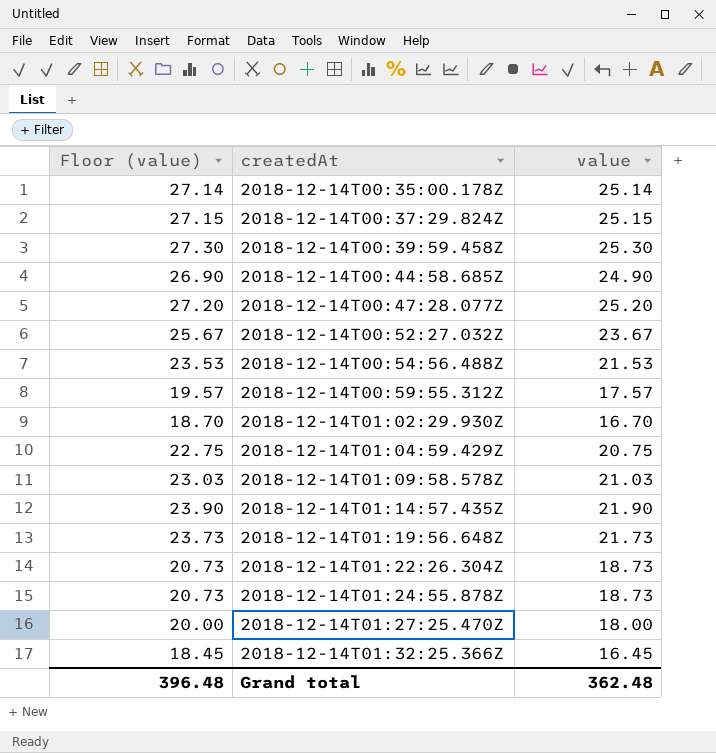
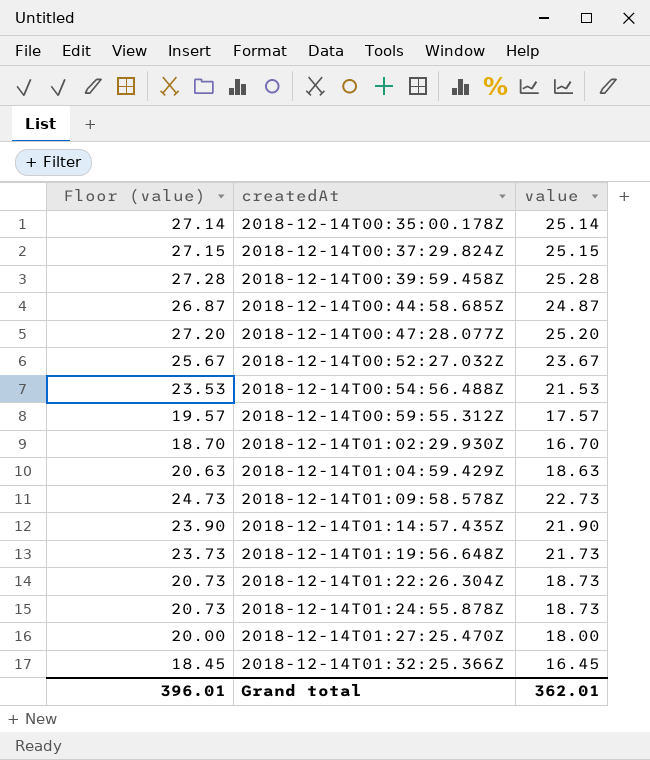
2018-12-14T00:39:59.458Z | Floor (value): 27.30 -> 27.28
2018-12-14T00:39:59.458Z | value: 25.30 -> 25.28
2018-12-14T00:44:58.685Z | Floor (value): 26.90 -> 26.87
2018-12-14T00:44:58.685Z | value: 24.90 -> 24.87
2018-12-14T01:04:59.429Z | Floor (value): 22.75 -> 20.63
2018-12-14T01:04:59.429Z | value: 20.75 -> 18.63
2018-12-14T01:09:58.578Z | Floor (value): 23.03 -> 24.73
2018-12-14T01:09:58.578Z | value: 21.03 -> 22.73
Grand total | Floor (value): 396.48 -> 396.01
Grand total | value: 362.48 -> 362.01

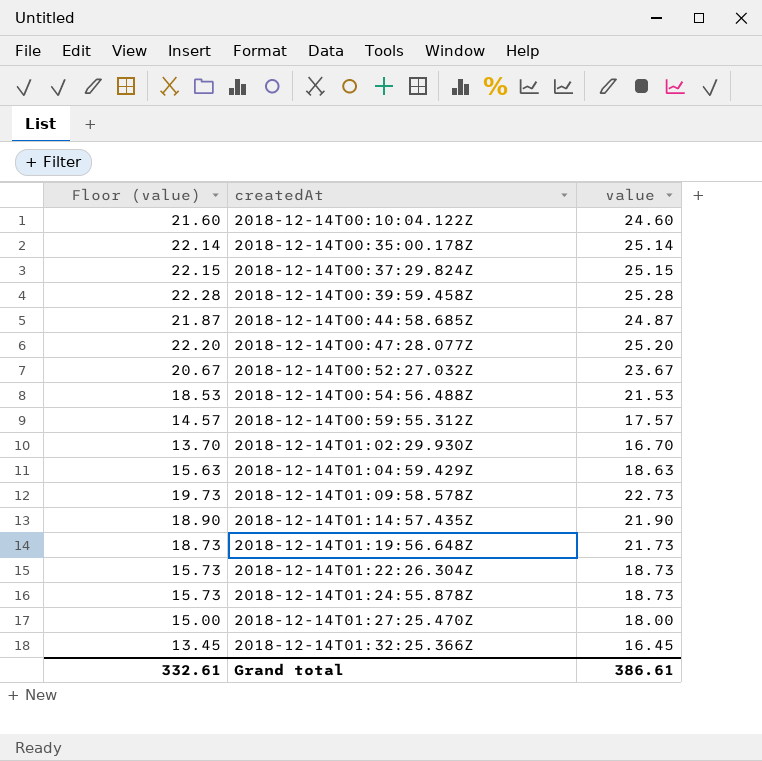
column Floor (value) | formula: [value] + 2 -> [value] - 3
row 2018-12-14T00:10:04.122Z: none -> 21.60 | 24.60
Grand total | Floor (value): 396.01 -> 332.61
Grand total | value: 362.01 -> 386.61

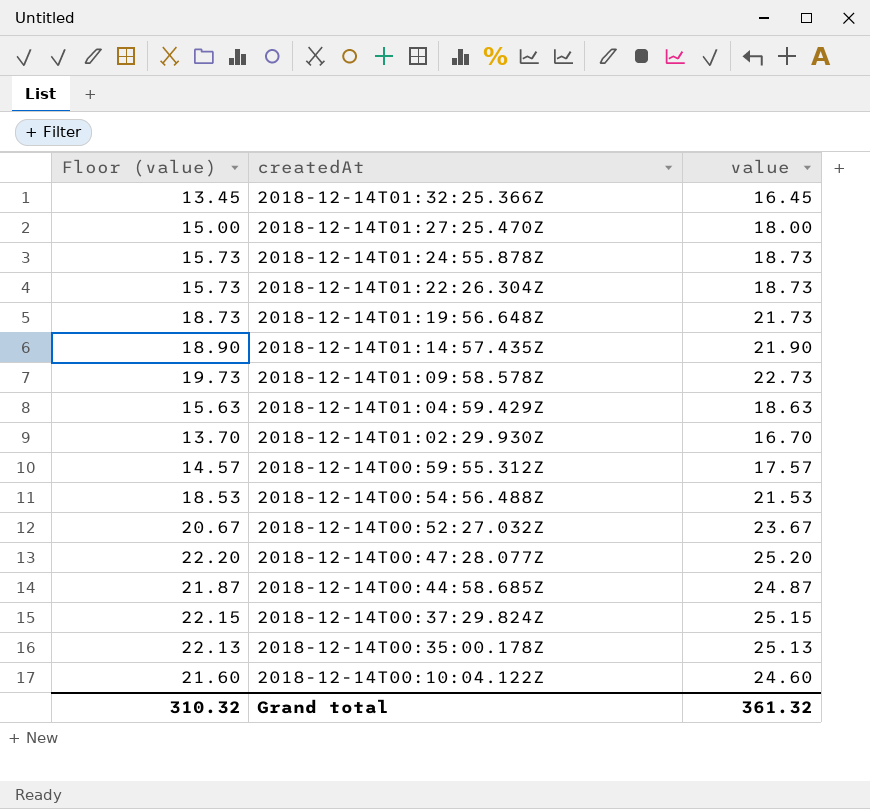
row order: createdAt ascending -> createdAt descending
row 2018-12-14T00:39:59.458Z: 22.28 | 25.28 -> none
2018-12-14T00:35:00.178Z | Floor (value): 22.14 -> 22.13
2018-12-14T00:35:00.178Z | value: 25.14 -> 25.13
Grand total | Floor (value): 332.61 -> 310.32
Grand total | value: 386.61 -> 361.32

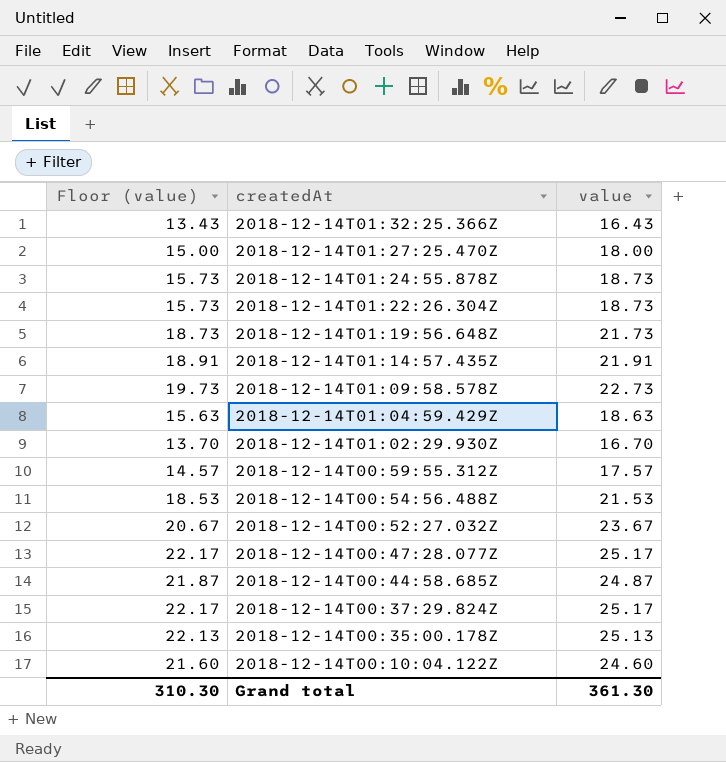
2018-12-14T01:32:25.366Z | Floor (value): 13.45 -> 13.43
2018-12-14T01:32:25.366Z | value: 16.45 -> 16.43
2018-12-14T01:14:57.435Z | Floor (value): 18.90 -> 18.91
2018-12-14T01:14:57.435Z | value: 21.90 -> 21.91
2018-12-14T00:47:28.077Z | Floor (value): 22.20 -> 22.17
2018-12-14T00:47:28.077Z | value: 25.20 -> 25.17
2018-12-14T00:37:29.824Z | Floor (value): 22.15 -> 22.17
2018-12-14T00:37:29.824Z | value: 25.15 -> 25.17
Grand total | Floor (value): 310.32 -> 310.30
Grand total | value: 361.32 -> 361.30

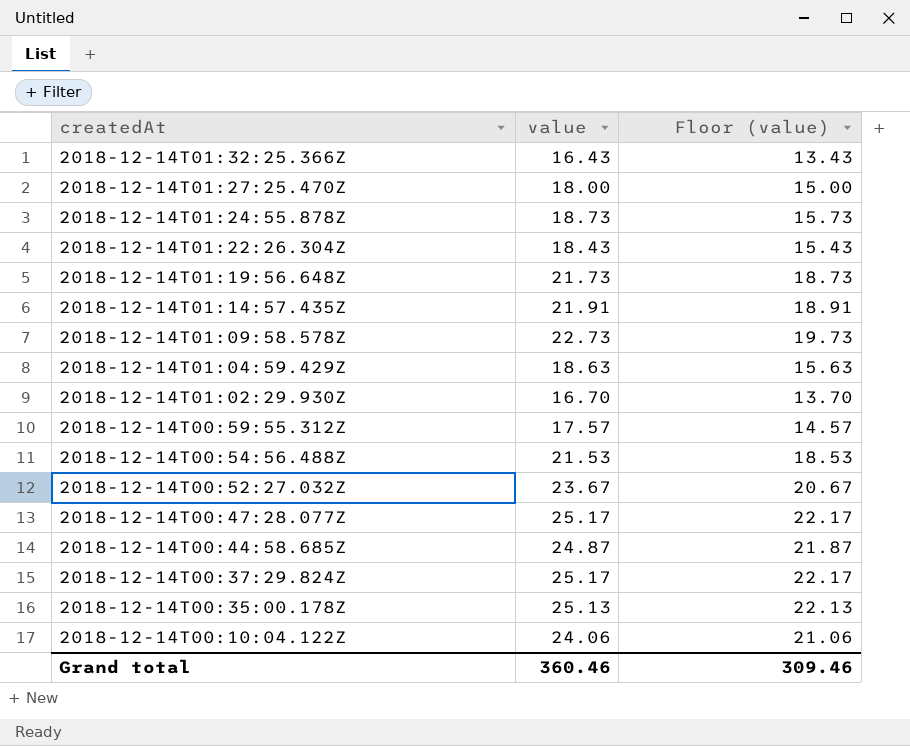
column Floor (value) | position: 1 -> 3
2018-12-14T01:22:26.304Z | value: 18.73 -> 18.43
2018-12-14T01:22:26.304Z | Floor (value): 15.73 -> 15.43
2018-12-14T00:10:04.122Z | value: 24.60 -> 24.06
2018-12-14T00:10:04.122Z | Floor (value): 21.60 -> 21.06
Grand total | value: 361.30 -> 360.46
Grand total | Floor (value): 310.30 -> 309.46

